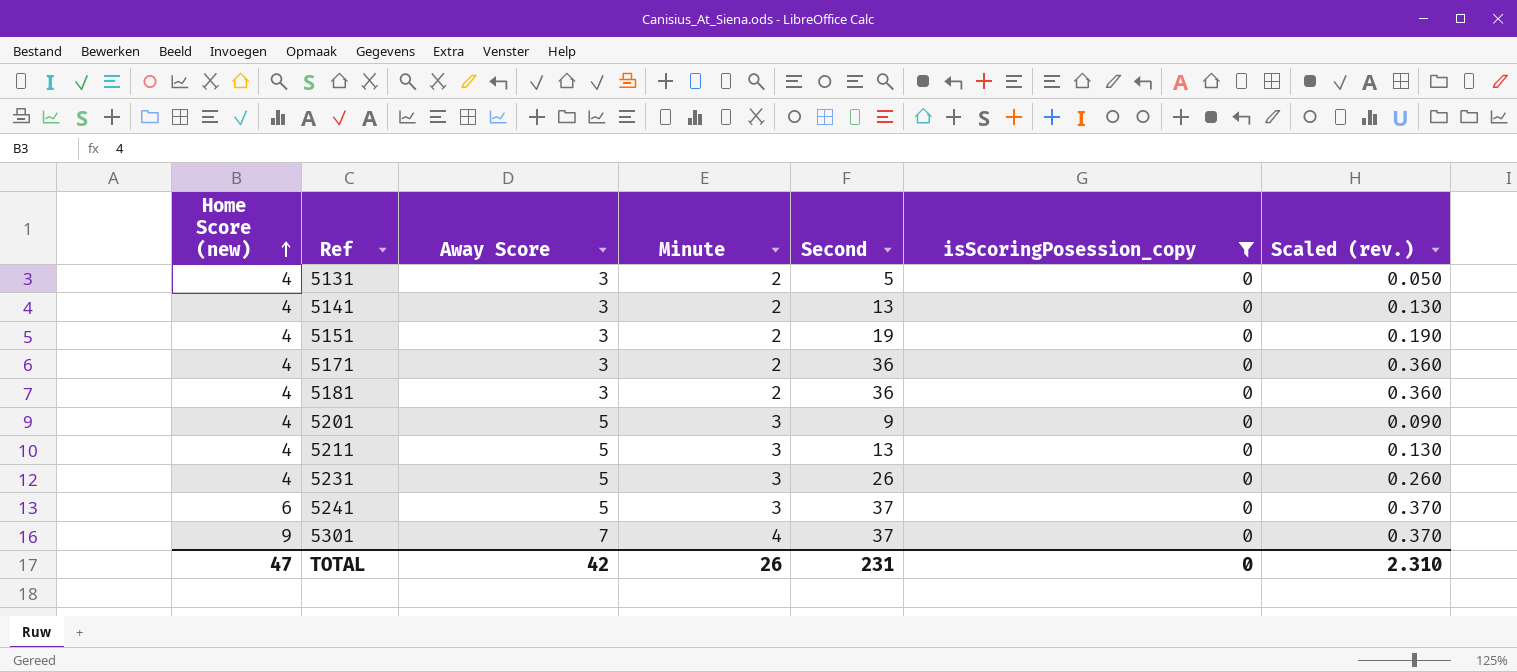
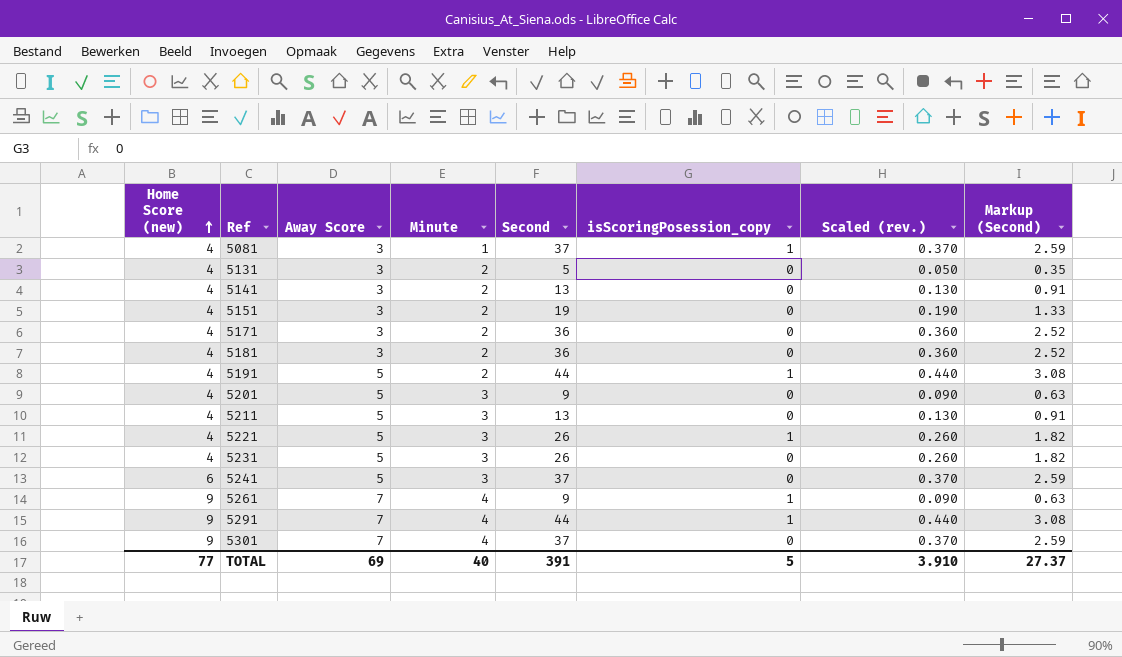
filter: isScoringPosession_copy = 0 -> none
column Markup (Second) | formula: none -> [Second] * 0.07
TOTAL | Home Score (new): 47 -> 77
TOTAL | Away Score: 42 -> 69
TOTAL | Minute: 26 -> 40
TOTAL | Second: 231 -> 391
TOTAL | isScoringPosession_copy: 0 -> 5
TOTAL | Scaled (rev.): 2.310 -> 3.910

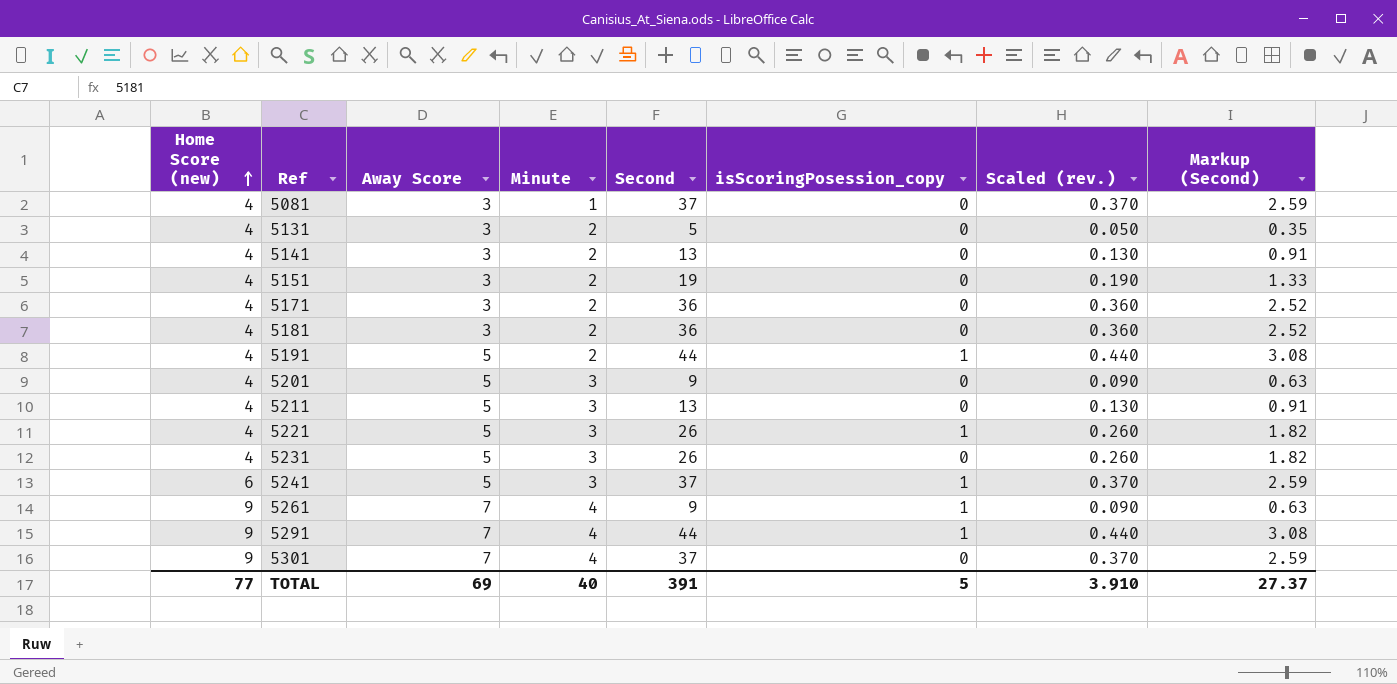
5081 | isScoringPosession_copy: 1 -> 0
5241 | isScoringPosession_copy: 0 -> 1

